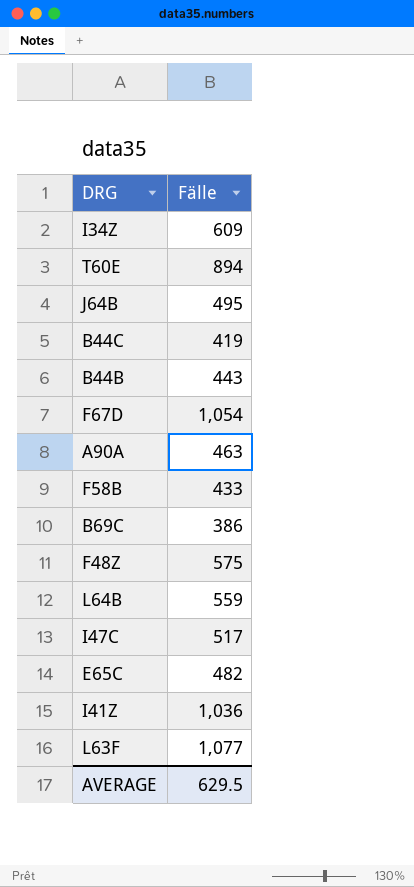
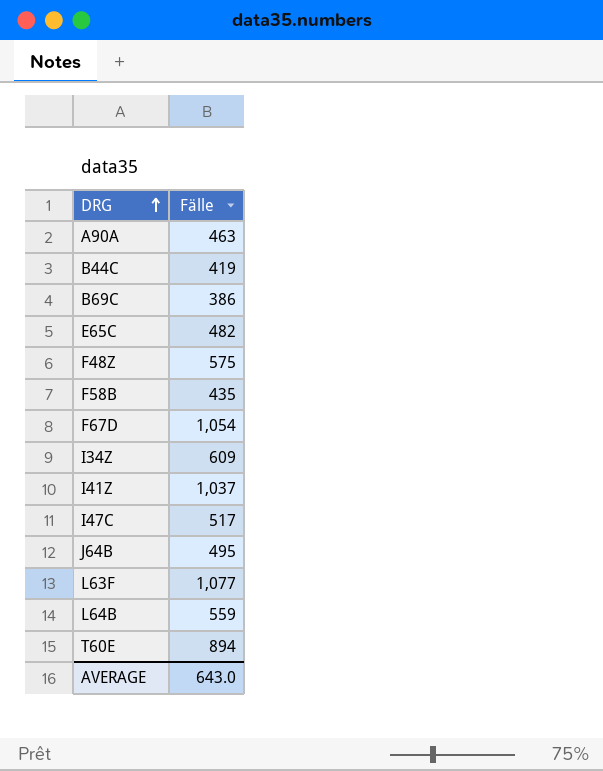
row order: none -> DRG ascending
row B44B: 443 -> none
F58B | Fälle: 433 -> 435
I41Z | Fälle: 1,036 -> 1,037
AVERAGE | Fälle: 629.5 -> 643.0

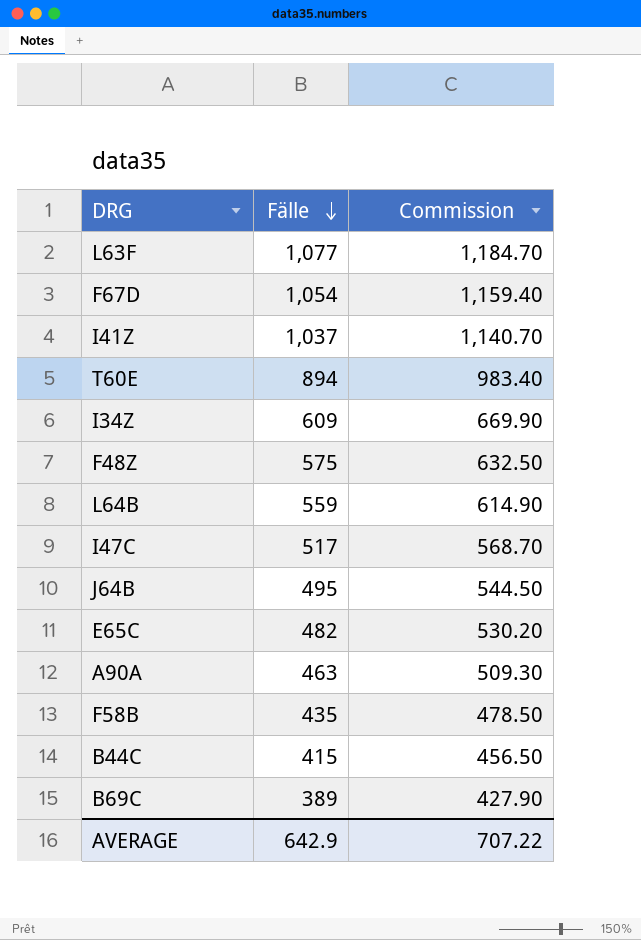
row order: DRG ascending -> Fälle descending
column Commission | formula: none -> [Fälle] * 1.1
B44C | Fälle: 419 -> 415
B69C | Fälle: 386 -> 389
AVERAGE | Fälle: 643.0 -> 642.9

